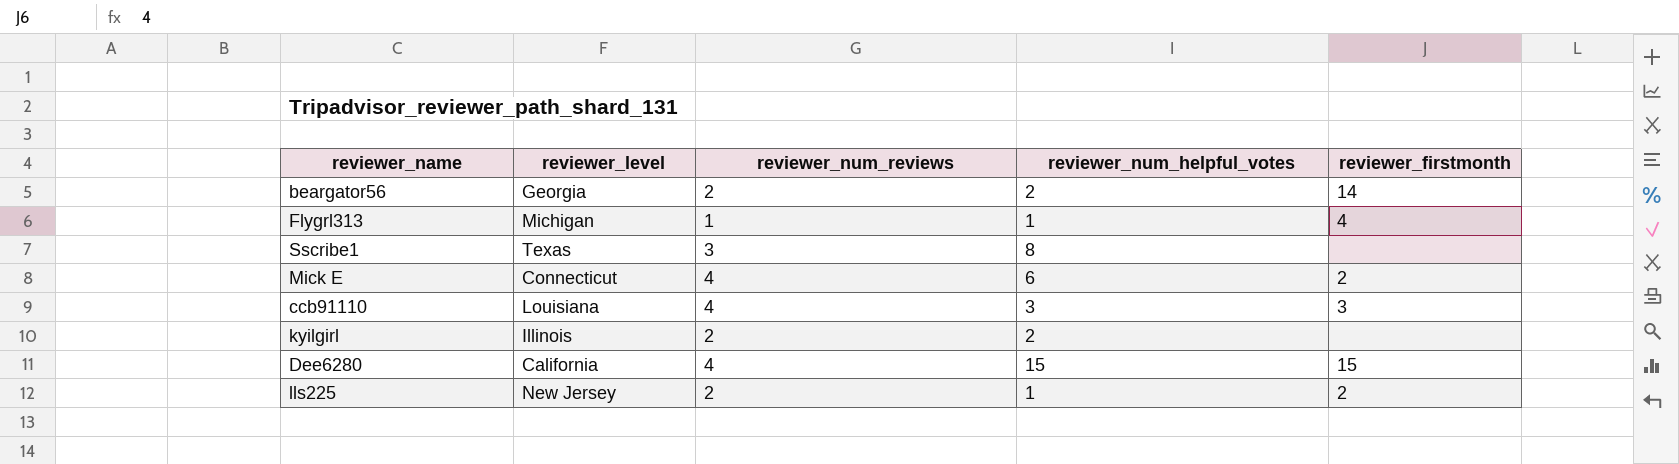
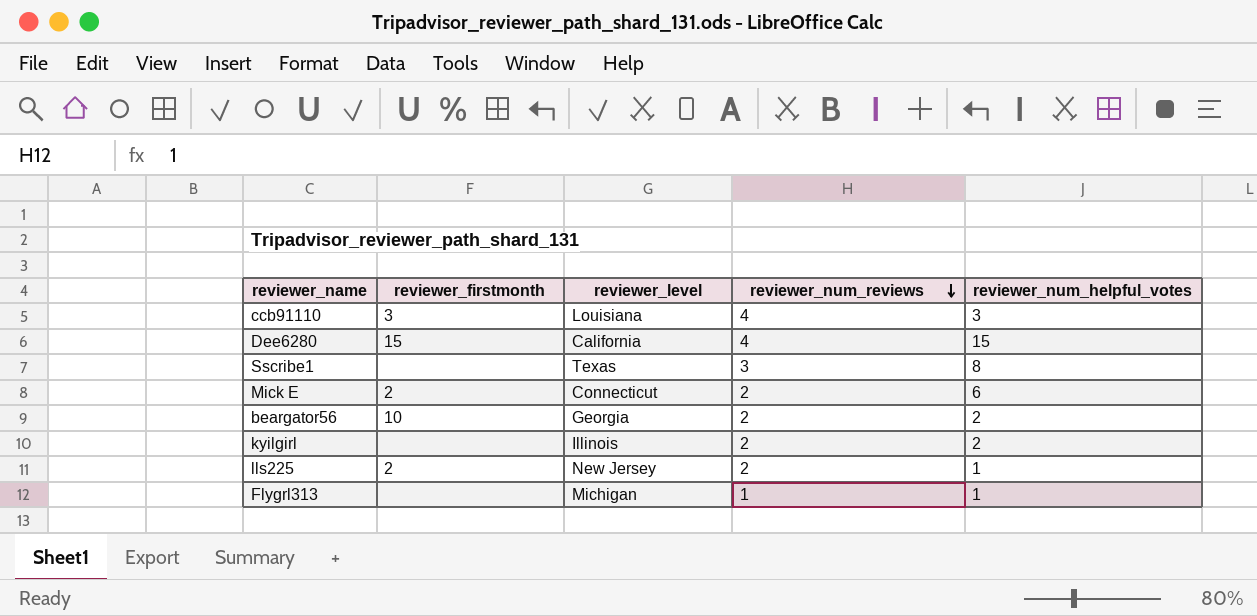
row order: none -> reviewer_num_reviews descending
column reviewer_firstmonth | position: 5 -> 2
Mick E | reviewer_num_reviews: 4 -> 2
beargator56 | reviewer_firstmonth: 14 -> 10
Flygrl313 | reviewer_firstmonth: 4 -> none

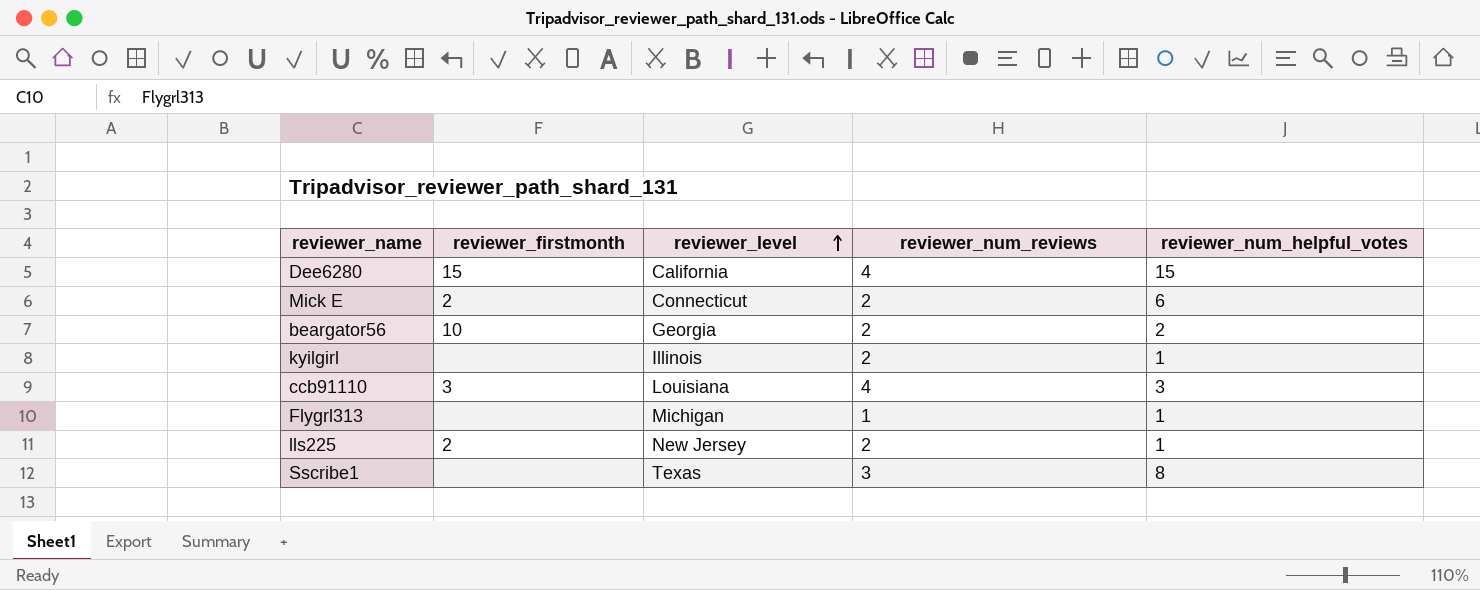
row order: reviewer_num_reviews descending -> reviewer_level ascending
kyilgirl | reviewer_num_helpful_votes: 2 -> 1

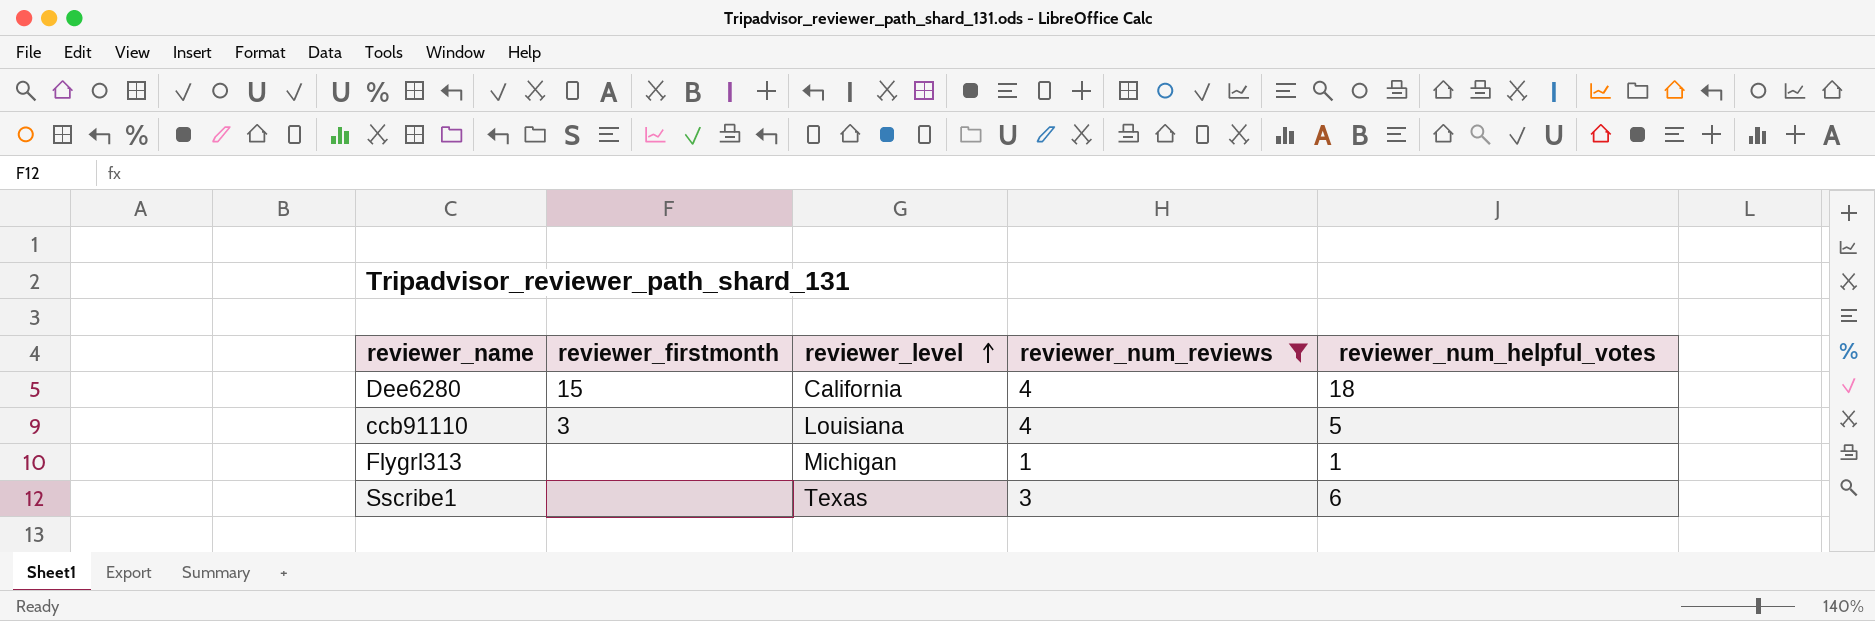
filter: none -> reviewer_num_reviews != 2
Dee6280 | reviewer_num_helpful_votes: 15 -> 18
ccb91110 | reviewer_num_helpful_votes: 3 -> 5
Sscribe1 | reviewer_num_helpful_votes: 8 -> 6

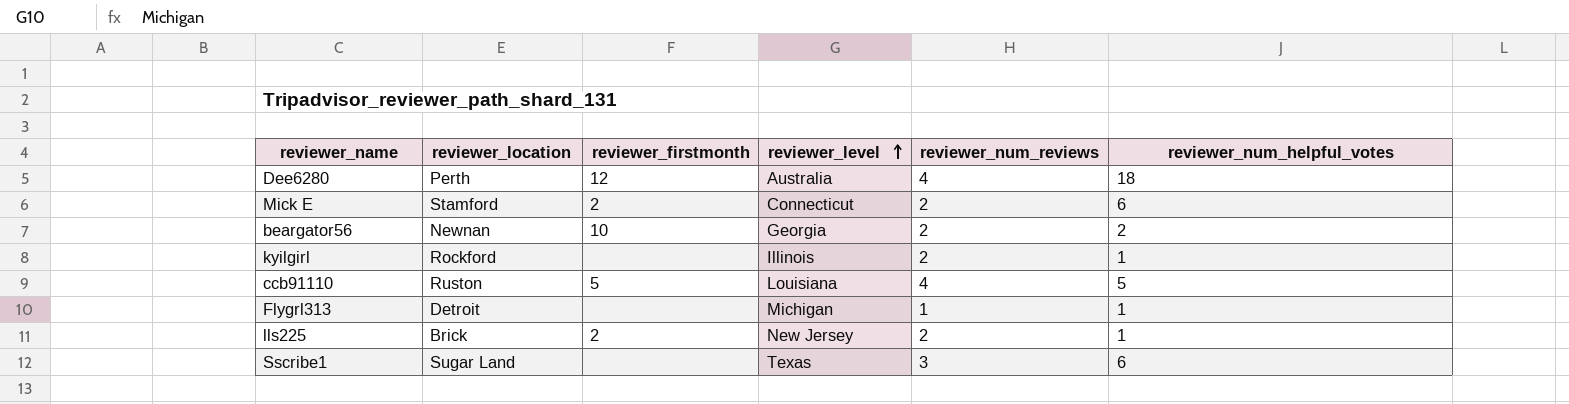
filter: reviewer_num_reviews != 2 -> none
column reviewer_location | position: none -> 2
Dee6280 | reviewer_firstmonth: 15 -> 12
Dee6280 | reviewer_level: California -> Australia
ccb91110 | reviewer_firstmonth: 3 -> 5

